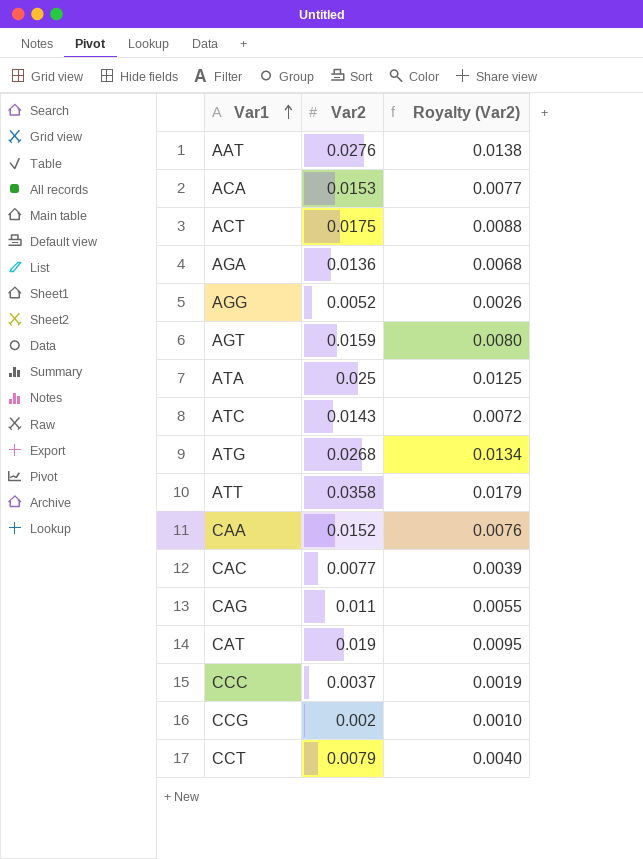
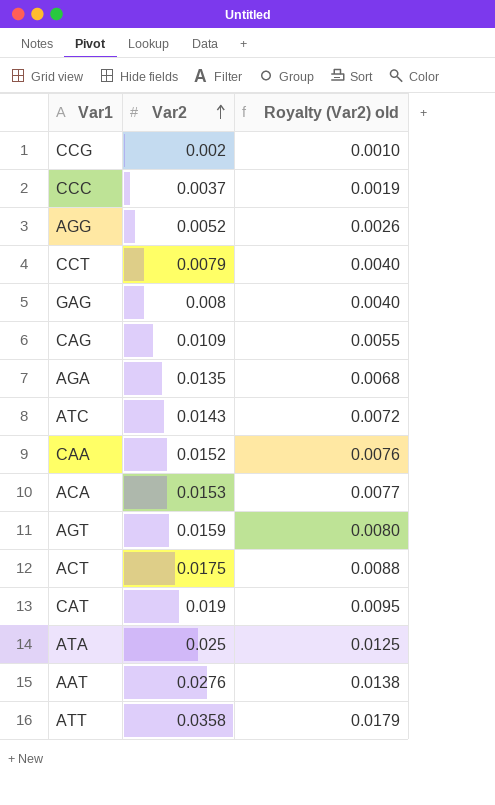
row order: Var1 ascending -> Var2 ascending
column name: Royalty (Var2) -> Royalty (Var2) old
row ATG: 0.0268 | 0.0134 -> none
row CAC: 0.0077 | 0.0039 -> none
row GAG: none -> 0.008 | 0.0040
CAG | Var2: 0.011 -> 0.0109
AGA | Var2: 0.0136 -> 0.0135

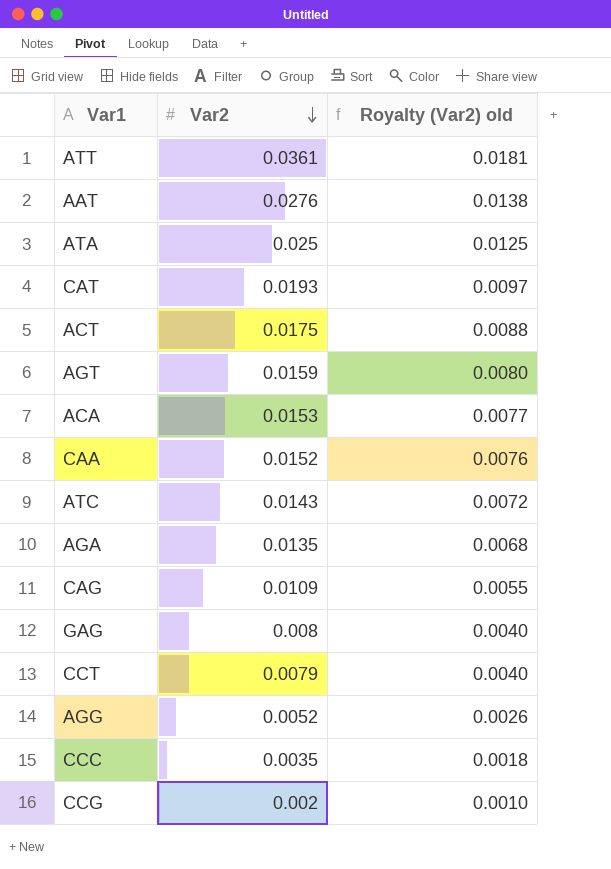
row order: Var2 ascending -> Var2 descending
ATT | Var2: 0.0358 -> 0.0361
ATT | Royalty (Var2) old: 0.0179 -> 0.0181
CAT | Var2: 0.019 -> 0.0193
CAT | Royalty (Var2) old: 0.0095 -> 0.0097
CCC | Var2: 0.0037 -> 0.0035
CCC | Royalty (Var2) old: 0.0019 -> 0.0018

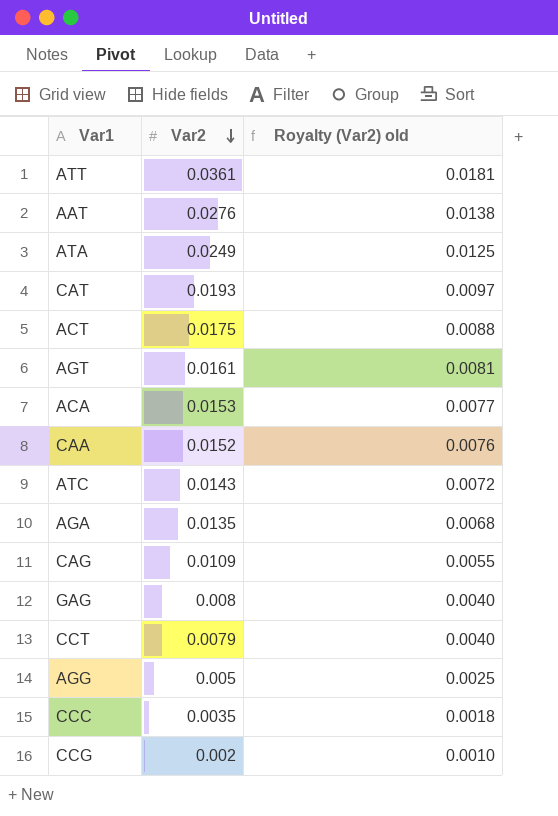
ATA | Var2: 0.025 -> 0.0249
AGT | Var2: 0.0159 -> 0.0161
AGT | Royalty (Var2) old: 0.0080 -> 0.0081
AGG | Var2: 0.0052 -> 0.005
AGG | Royalty (Var2) old: 0.0026 -> 0.0025

